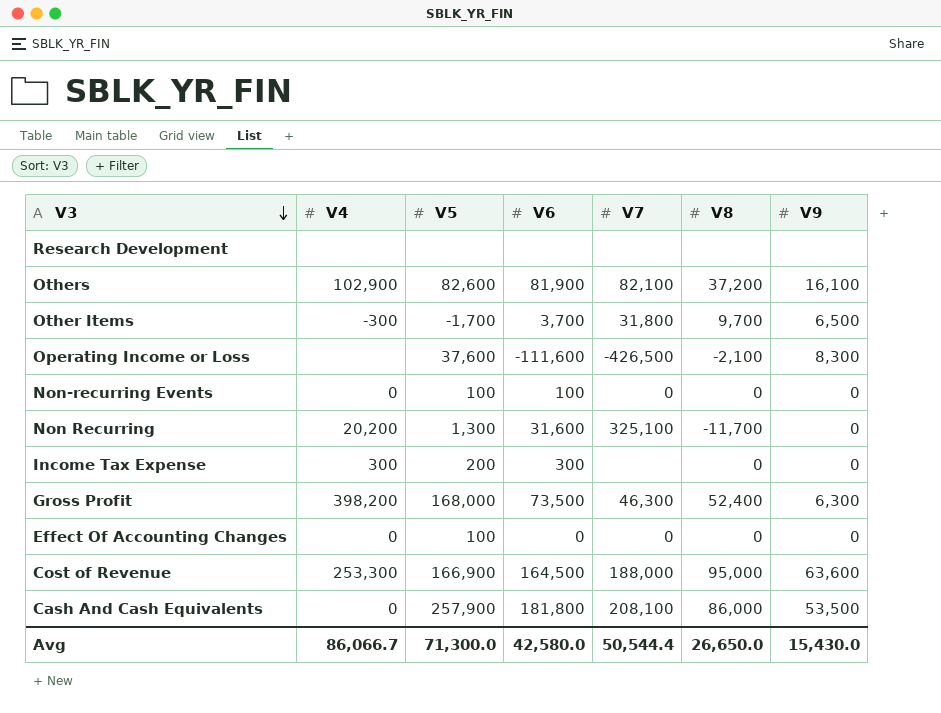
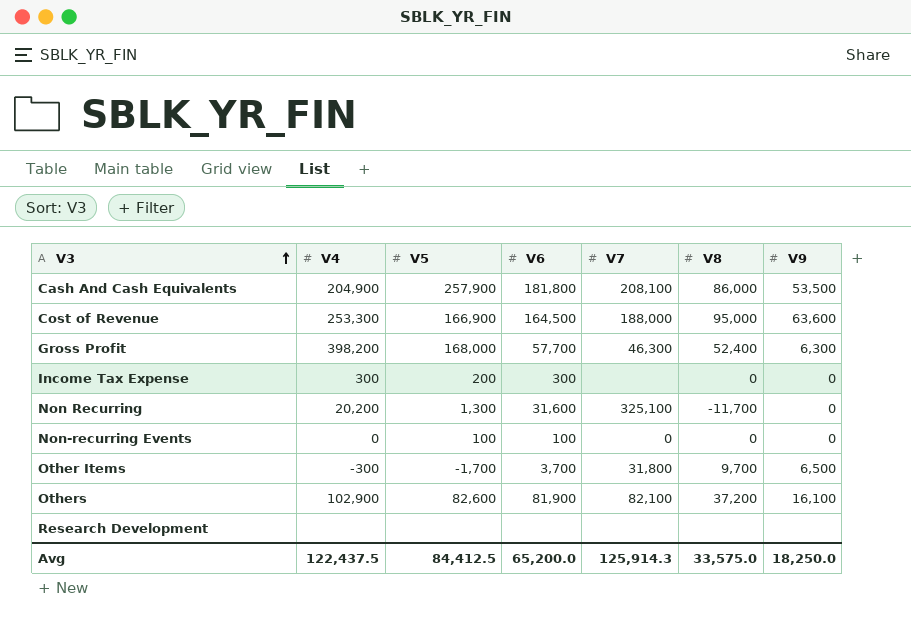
row order: V3 descending -> V3 ascending
row Operating Income or Loss: none | 37,600 | -111,600 | -426,500 | -2,100 | 8,300 -> none
row Effect Of Accounting Changes: 0 | 100 | 0 | 0 | 0 | 0 -> none
Cash And Cash Equivalents | V4: 0 -> 204,900
Gross Profit | V6: 73,500 -> 57,700
Avg | V4: 86,066.7 -> 122,437.5
Avg | V5: 71,300.0 -> 84,412.5
Avg | V6: 42,580.0 -> 65,200.0
Avg | V7: 50,544.4 -> 125,914.3
Avg | V8: 26,650.0 -> 33,575.0
Avg | V9: 15,430.0 -> 18,250.0

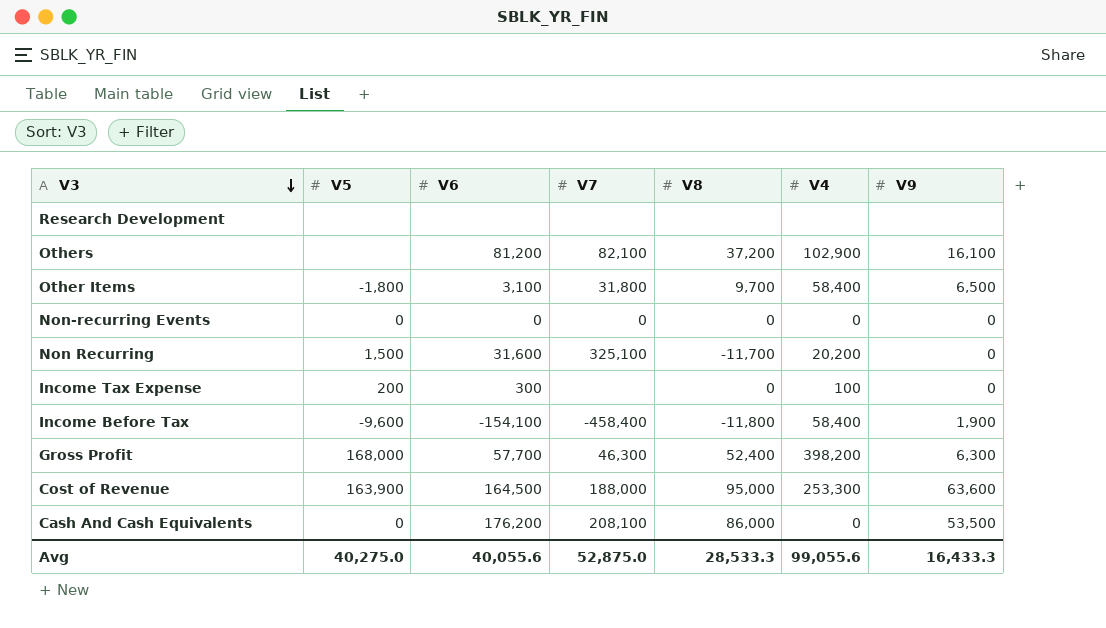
row order: V3 ascending -> V3 descending
column V4 | position: 2 -> 6
Others | V5: 82,600 -> none
Others | V6: 81,900 -> 81,200
Other Items | V5: -1,700 -> -1,800
Other Items | V6: 3,700 -> 3,100
Other Items | V4: -300 -> 58,400
Non-recurring Events | V5: 100 -> 0
Non-recurring Events | V6: 100 -> 0
Non Recurring | V5: 1,300 -> 1,500
Income Tax Expense | V4: 300 -> 100
row Income Before Tax: none -> -9,600 | -154,100 | -458,400 | -11,800 | 58,400 | 1,900
Cost of Revenue | V5: 166,900 -> 163,900
Cash And Cash Equivalents | V5: 257,900 -> 0
Cash And Cash Equivalents | V6: 181,800 -> 176,200
Cash And Cash Equivalents | V4: 204,900 -> 0
Avg | V5: 84,412.5 -> 40,275.0
Avg | V6: 65,200.0 -> 40,055.6
Avg | V7: 125,914.3 -> 52,875.0
Avg | V8: 33,575.0 -> 28,533.3
Avg | V4: 122,437.5 -> 99,055.6
Avg | V9: 18,250.0 -> 16,433.3

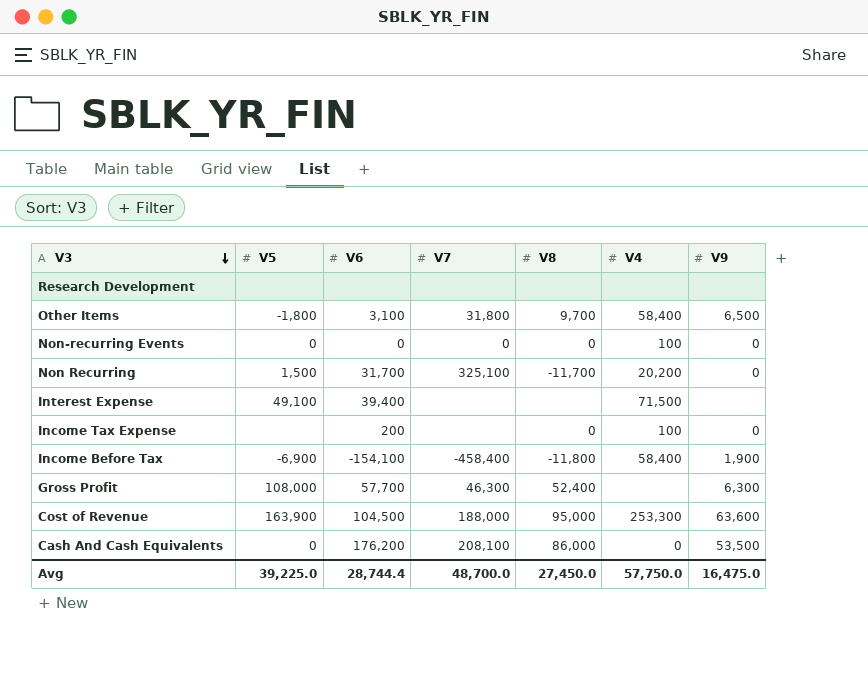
row Others: none | 81,200 | 82,100 | 37,200 | 102,900 | 16,100 -> none
Non-recurring Events | V4: 0 -> 100
Non Recurring | V6: 31,600 -> 31,700
row Interest Expense: none -> 49,100 | 39,400 | none | none | 71,500 | none
Income Tax Expense | V5: 200 -> none
Income Tax Expense | V6: 300 -> 200
Income Before Tax | V5: -9,600 -> -6,900
Gross Profit | V5: 168,000 -> 108,000
Gross Profit | V4: 398,200 -> none
Cost of Revenue | V6: 164,500 -> 104,500
Avg | V5: 40,275.0 -> 39,225.0
Avg | V6: 40,055.6 -> 28,744.4
Avg | V7: 52,875.0 -> 48,700.0
Avg | V8: 28,533.3 -> 27,450.0
Avg | V4: 99,055.6 -> 57,750.0
Avg | V9: 16,433.3 -> 16,475.0

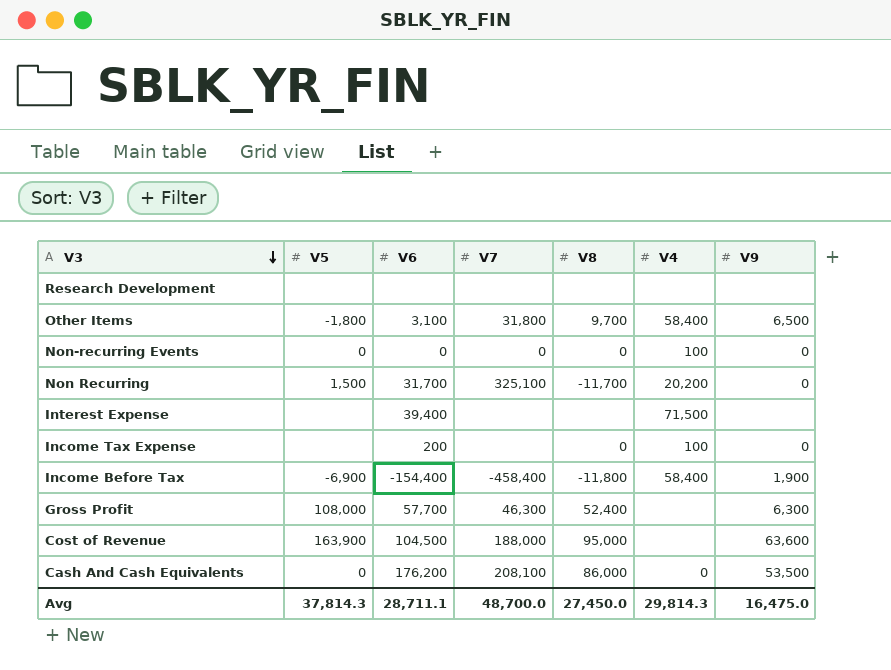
Interest Expense | V5: 49,100 -> none
Income Before Tax | V6: -154,100 -> -154,400
Cost of Revenue | V4: 253,300 -> none
Avg | V5: 39,225.0 -> 37,814.3
Avg | V6: 28,744.4 -> 28,711.1
Avg | V4: 57,750.0 -> 29,814.3

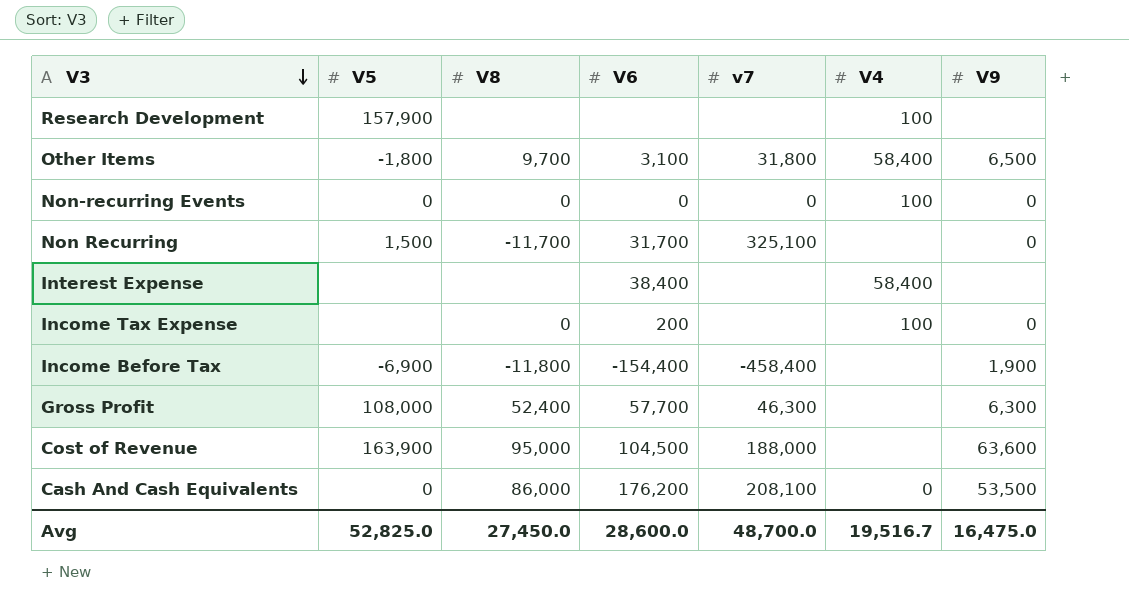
column V8 | position: 5 -> 3
column name: V7 -> v7
Research Development | V5: none -> 157,900
Research Development | V4: none -> 100
Non Recurring | V4: 20,200 -> none
Interest Expense | V6: 39,400 -> 38,400
Interest Expense | V4: 71,500 -> 58,400
Income Before Tax | V4: 58,400 -> none
Avg | V5: 37,814.3 -> 52,825.0
Avg | V6: 28,711.1 -> 28,600.0
Avg | V4: 29,814.3 -> 19,516.7

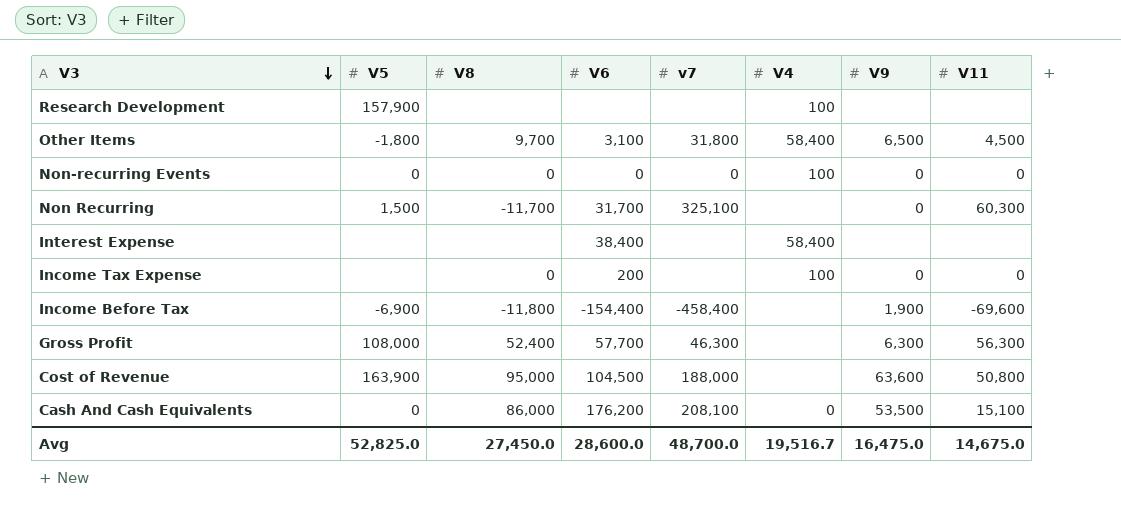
column V11 | position: none -> 8

